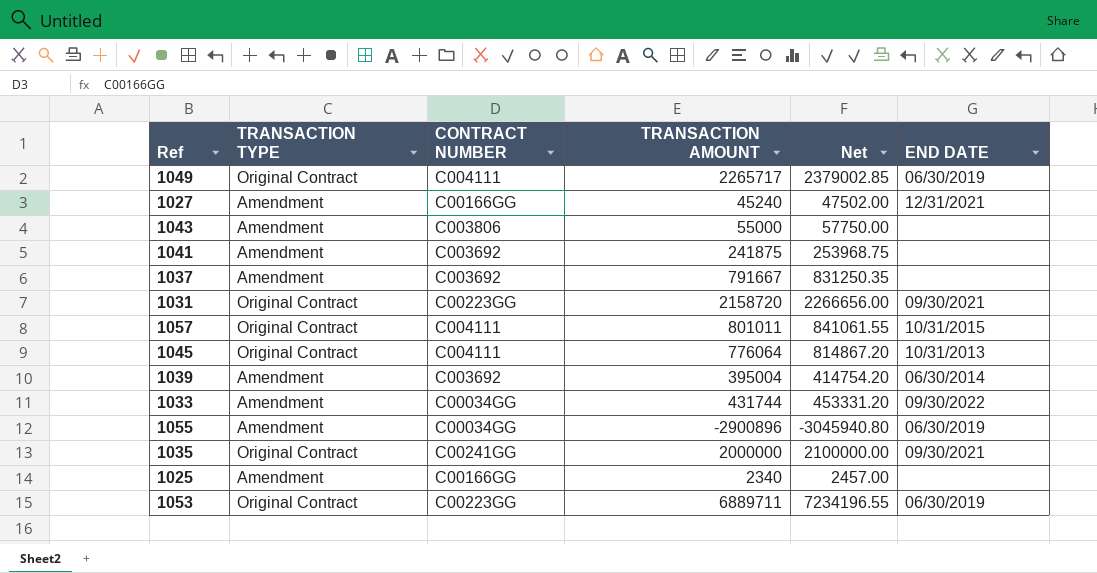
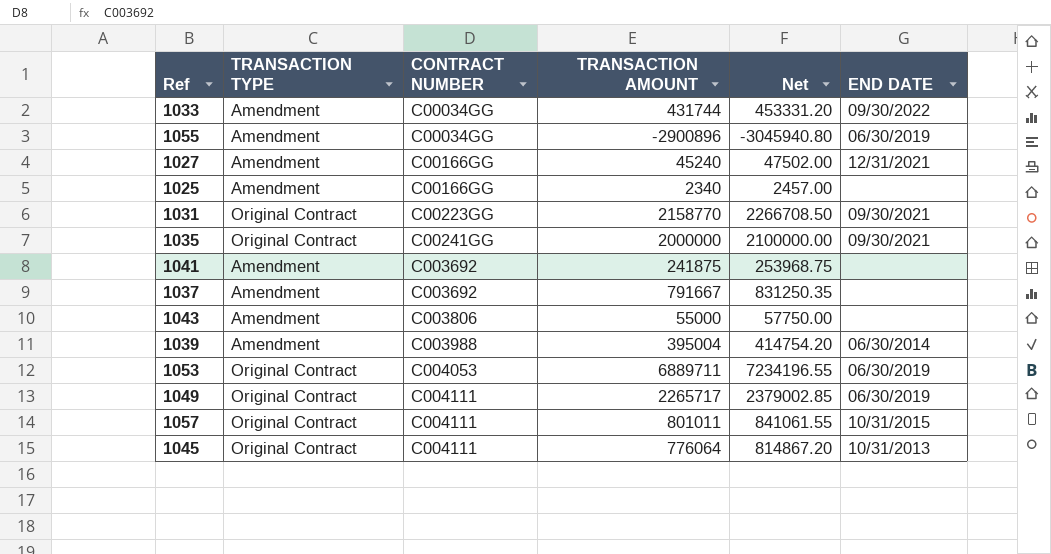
row order: none -> CONTRACT NUMBER ascending
1031 | TRANSACTION AMOUNT: 2158720 -> 2158770
1031 | Net: 2266656.00 -> 2266708.50
1039 | CONTRACT NUMBER: C003692 -> C003988
1053 | CONTRACT NUMBER: C00223GG -> C004053

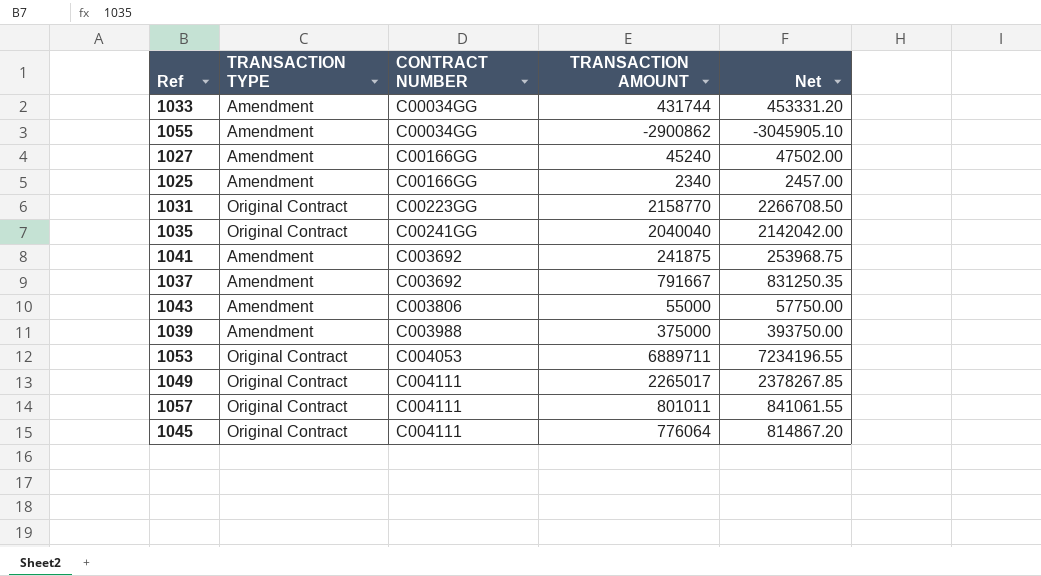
column END DATE | position: 6 -> none
1055 | TRANSACTION AMOUNT: -2900896 -> -2900862
1055 | Net: -3045940.80 -> -3045905.10
1035 | TRANSACTION AMOUNT: 2000000 -> 2040040
1035 | Net: 2100000.00 -> 2142042.00
1039 | TRANSACTION AMOUNT: 395004 -> 375000
1039 | Net: 414754.20 -> 393750.00
1049 | TRANSACTION AMOUNT: 2265717 -> 2265017
1049 | Net: 2379002.85 -> 2378267.85

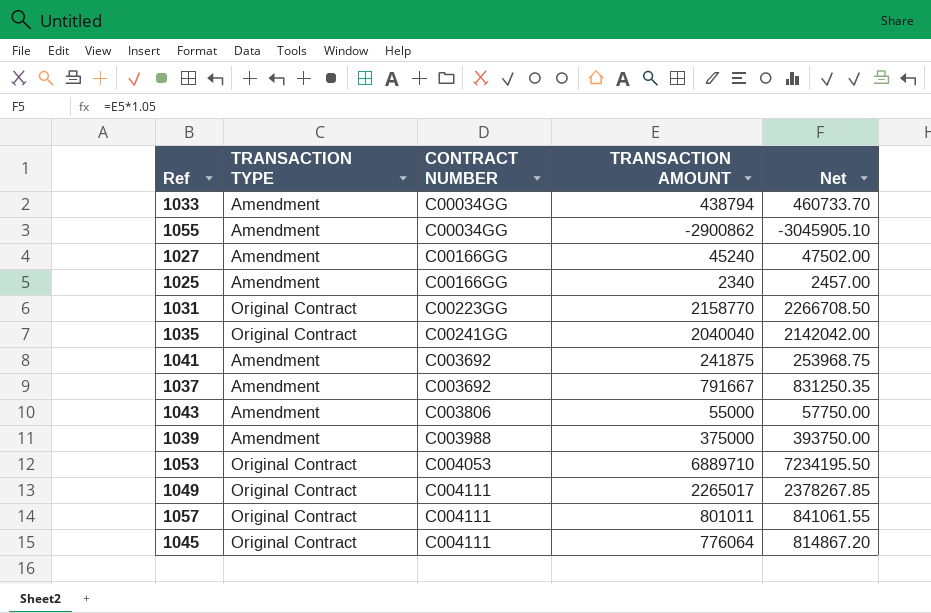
1033 | TRANSACTION AMOUNT: 431744 -> 438794
1033 | Net: 453331.20 -> 460733.70
1053 | TRANSACTION AMOUNT: 6889711 -> 6889710
1053 | Net: 7234196.55 -> 7234195.50

